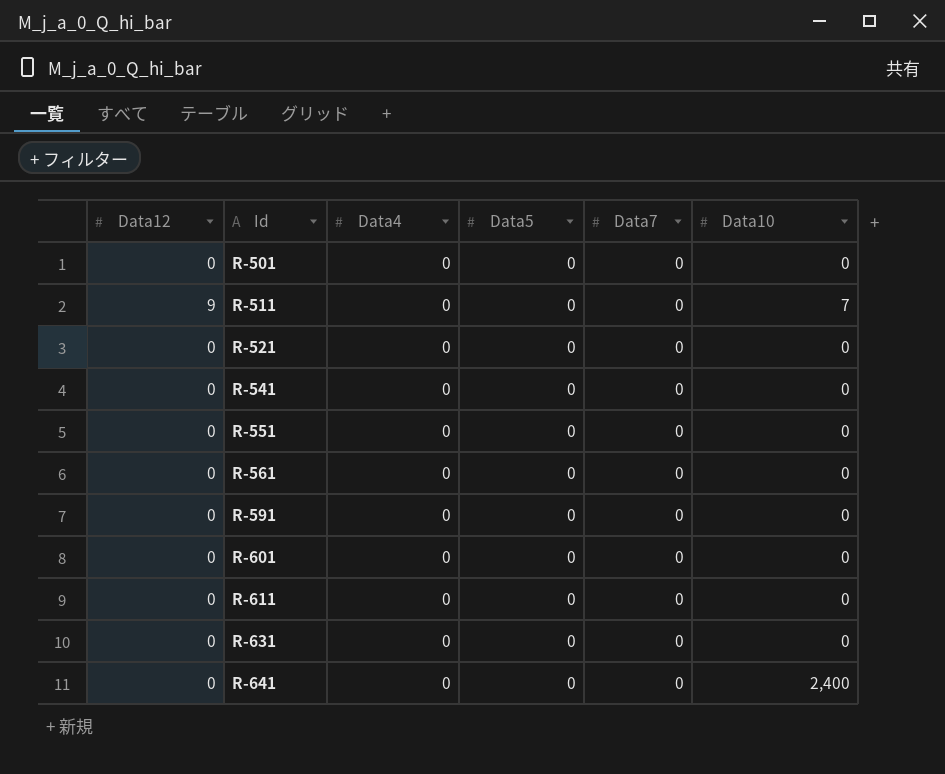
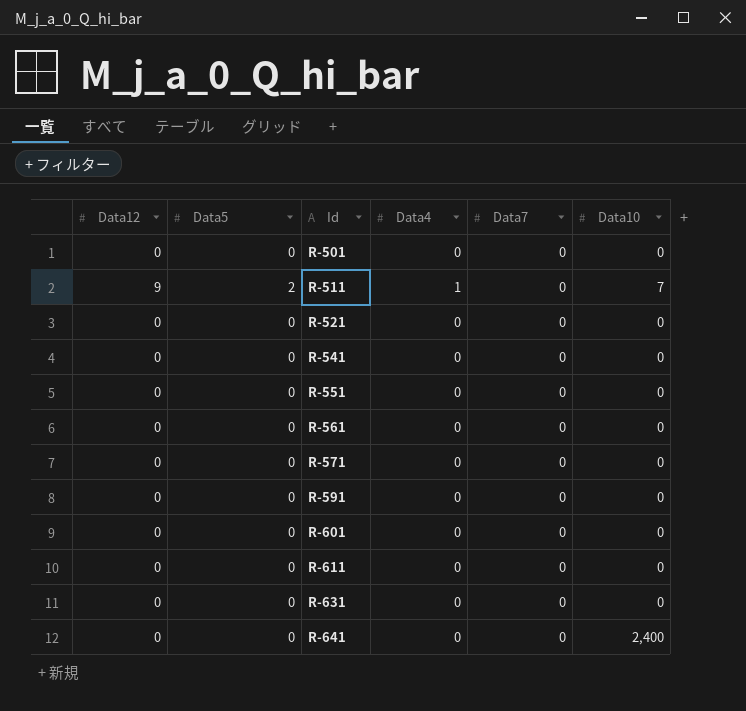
column Data5 | position: 4 -> 2
R-511 | Data5: 0 -> 2
R-511 | Data4: 0 -> 1
row R-571: none -> 0 | 0 | 0 | 0 | 0

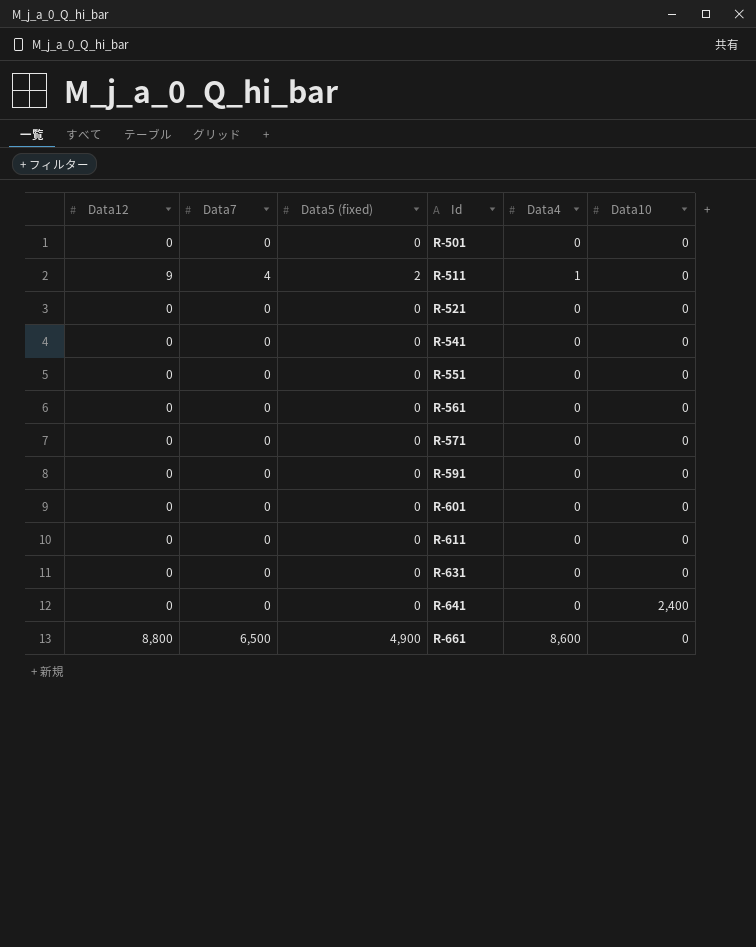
column Data7 | position: 5 -> 2
column name: Data5 -> Data5 (fixed)
R-511 | Data7: 0 -> 4
R-511 | Data10: 7 -> 0
row R-661: none -> 8,800 | 6,500 | 4,900 | 8,600 | 0

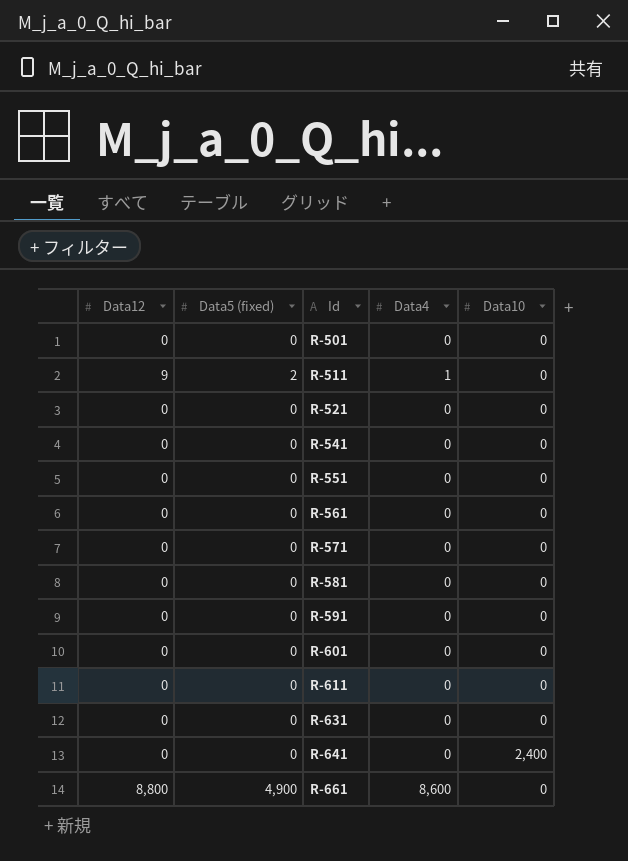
column Data7 | position: 2 -> none
row R-581: none -> 0 | 0 | 0 | 0

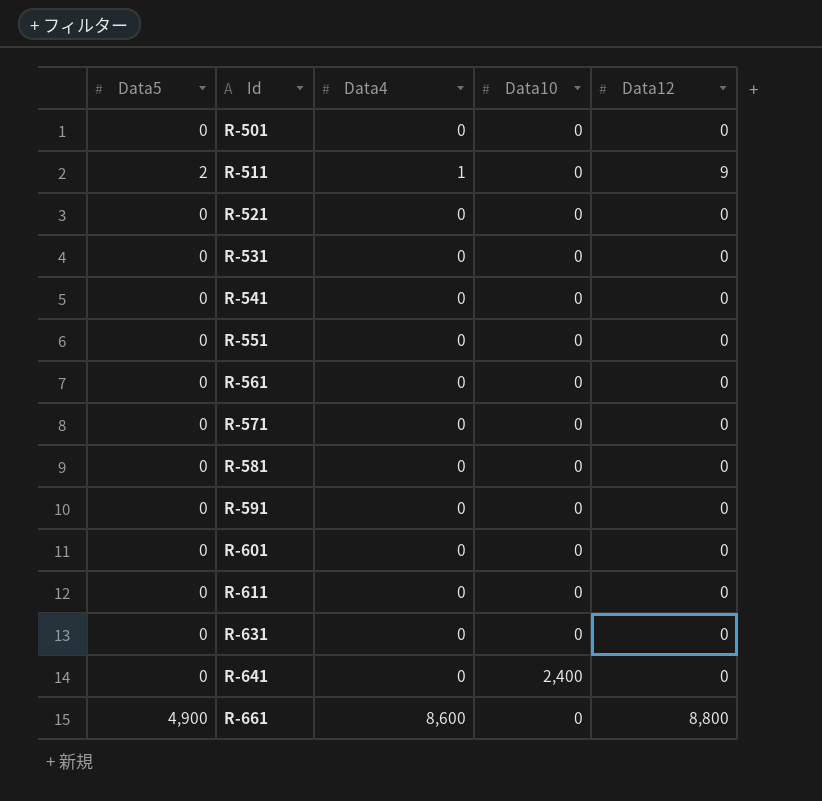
column name: Data5 (fixed) -> Data5
column Data12 | position: 1 -> 5
row R-531: none -> 0 | 0 | 0 | 0

